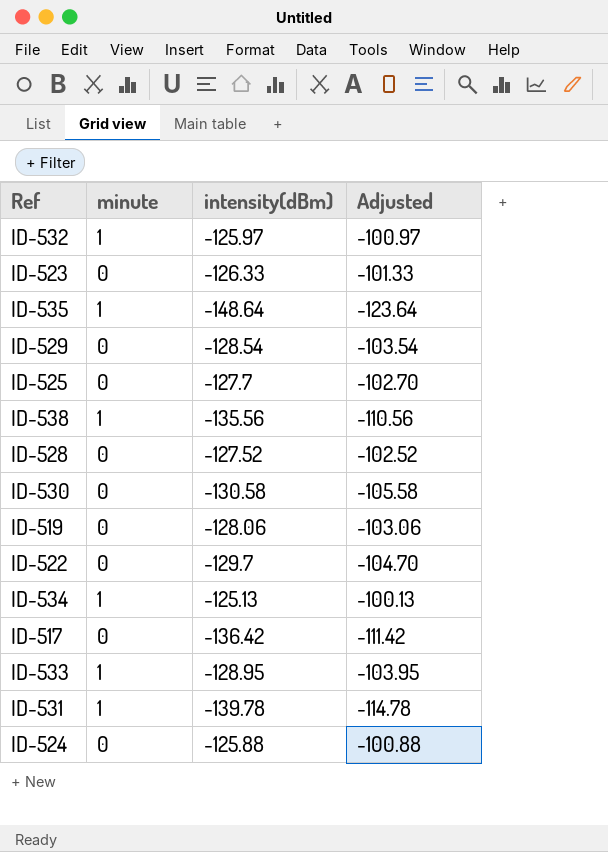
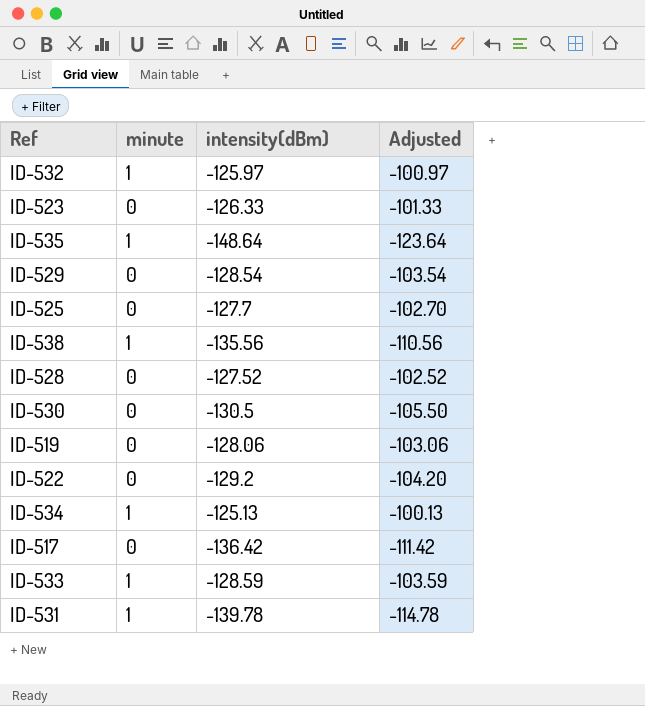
row ID-524: 0 | -125.88 | -100.88 -> none
ID-530 | intensity(dBm): -130.58 -> -130.5
ID-530 | Adjusted: -105.58 -> -105.50
ID-522 | intensity(dBm): -129.7 -> -129.2
ID-522 | Adjusted: -104.70 -> -104.20
ID-533 | intensity(dBm): -128.95 -> -128.59
ID-533 | Adjusted: -103.95 -> -103.59

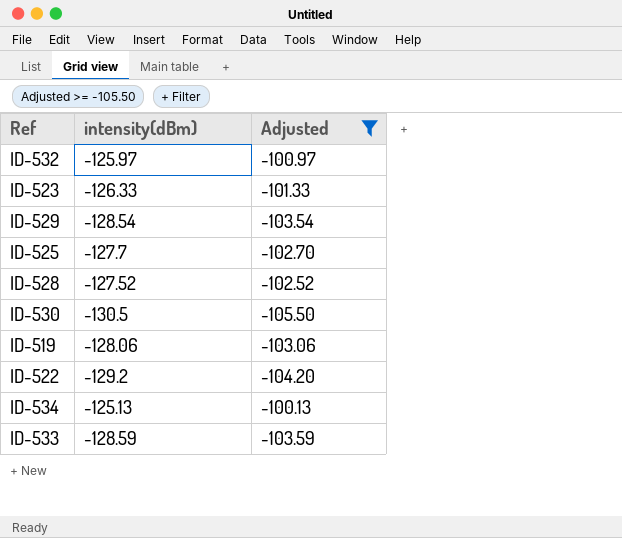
filter: none -> Adjusted >= -105.50
column minute | position: 2 -> none

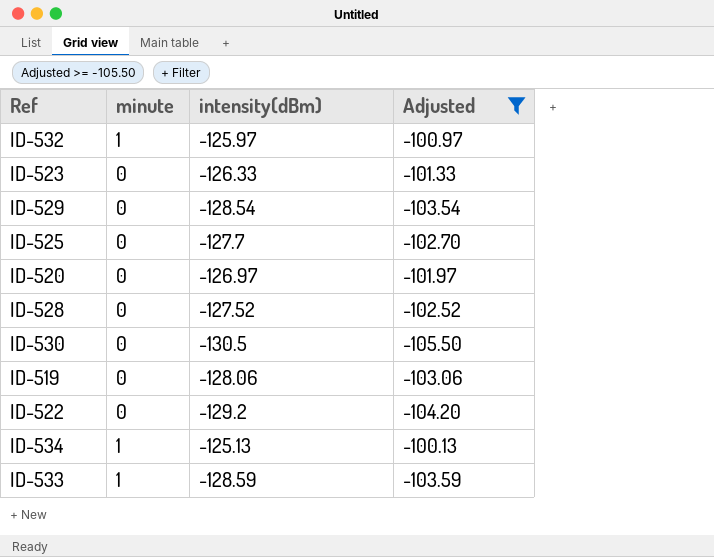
column minute | position: none -> 2
row ID-520: none -> 0 | -126.97 | -101.97

